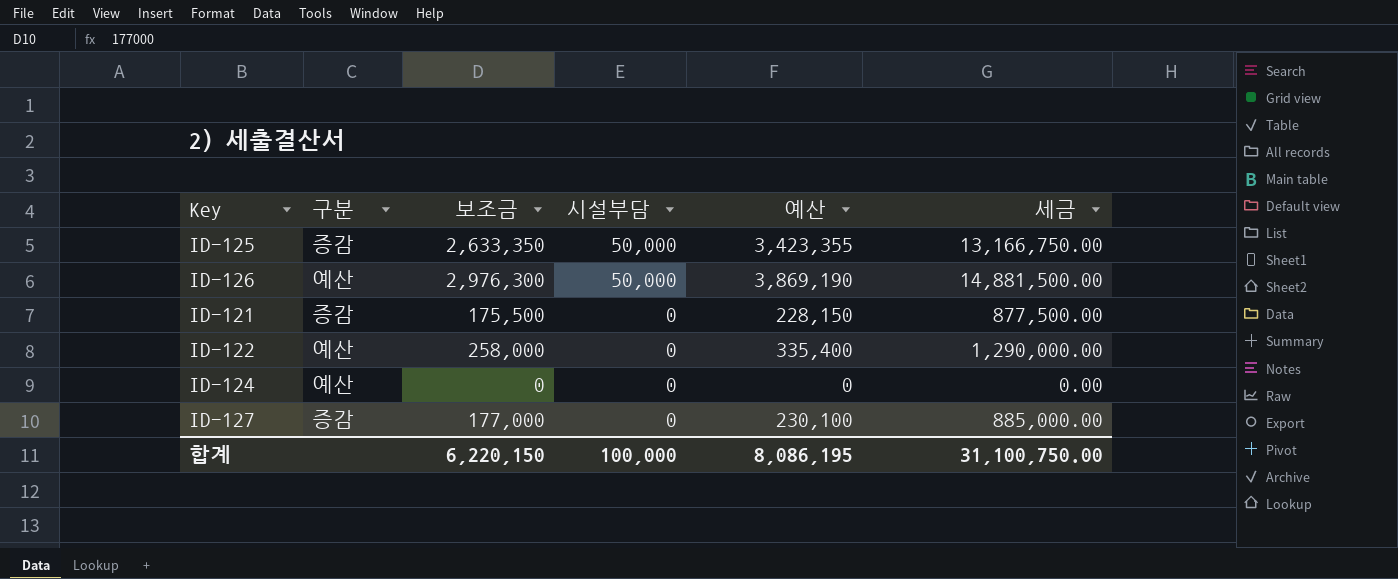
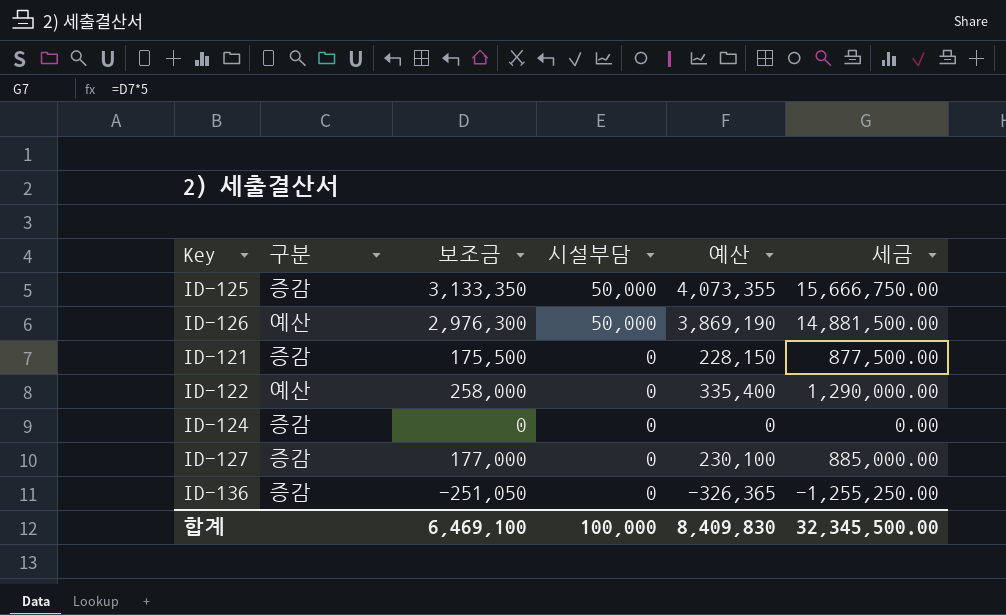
ID-125 | 보조금: 2,633,350 -> 3,133,350
ID-125 | 예산: 3,423,355 -> 4,073,355
ID-125 | 세금: 13,166,750.00 -> 15,666,750.00
ID-124 | 구분: 예산 -> 증감
row ID-136: none -> 증감 | -251,050 | 0 | -326,365 | -1,255,250.00
합계 | 보조금: 6,220,150 -> 6,469,100
합계 | 예산: 8,086,195 -> 8,409,830
합계 | 세금: 31,100,750.00 -> 32,345,500.00

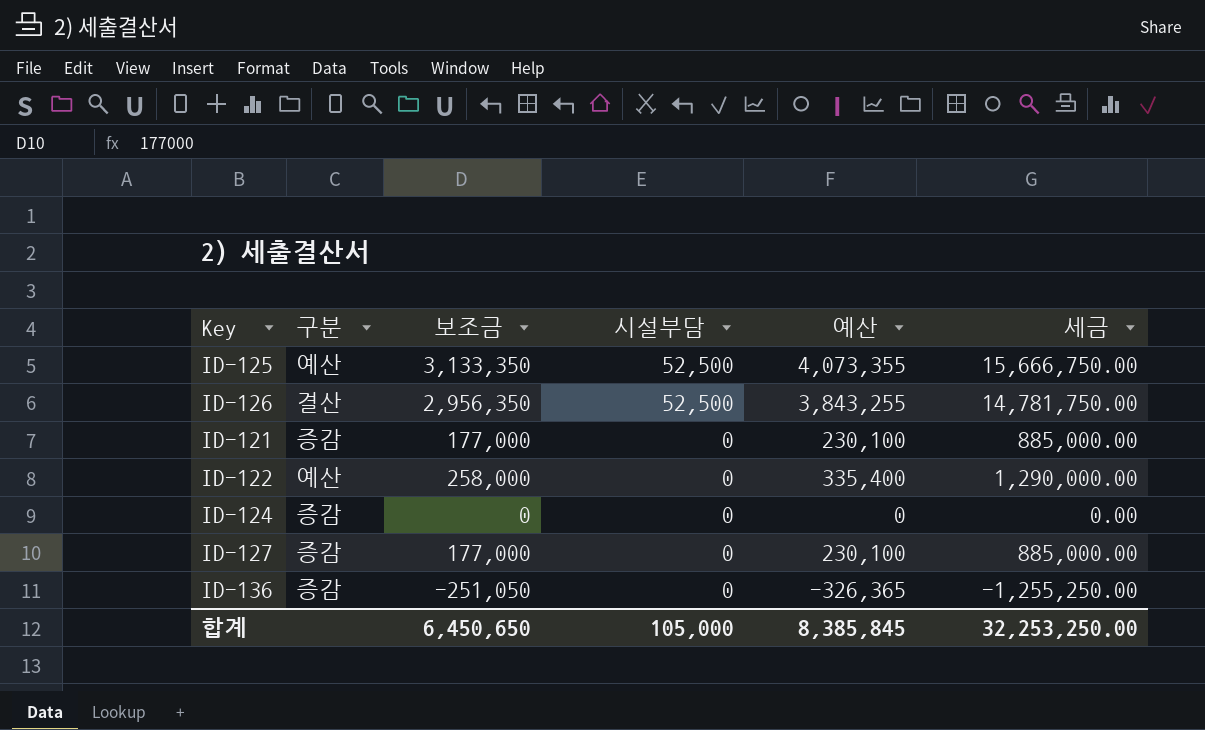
ID-125 | 구분: 증감 -> 예산
ID-125 | 시설부담: 50,000 -> 52,500
ID-126 | 구분: 예산 -> 결산
ID-126 | 보조금: 2,976,300 -> 2,956,350
ID-126 | 시설부담: 50,000 -> 52,500
ID-126 | 예산: 3,869,190 -> 3,843,255
ID-126 | 세금: 14,881,500.00 -> 14,781,750.00
ID-121 | 보조금: 175,500 -> 177,000
ID-121 | 예산: 228,150 -> 230,100
ID-121 | 세금: 877,500.00 -> 885,000.00
합계 | 보조금: 6,469,100 -> 6,450,650
합계 | 시설부담: 100,000 -> 105,000
합계 | 예산: 8,409,830 -> 8,385,845
합계 | 세금: 32,345,500.00 -> 32,253,250.00

